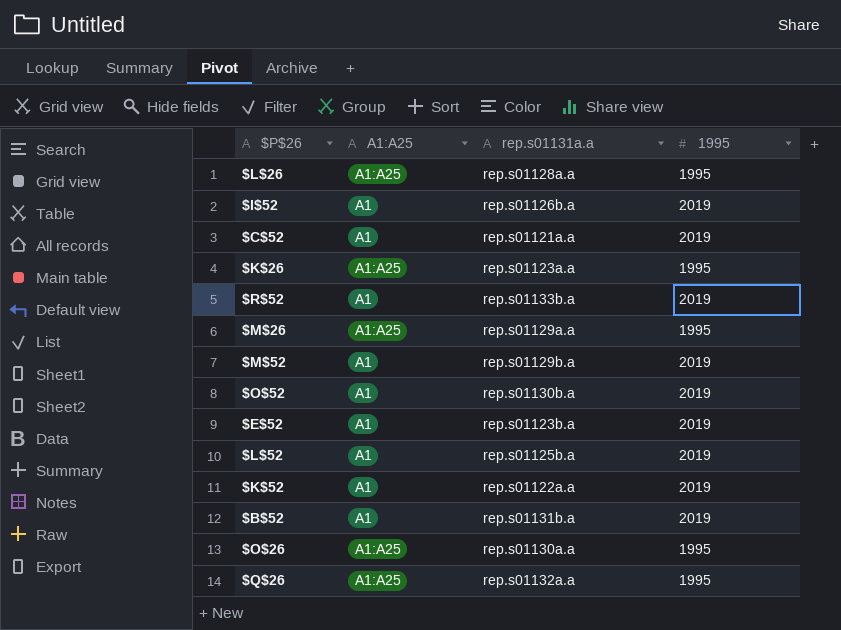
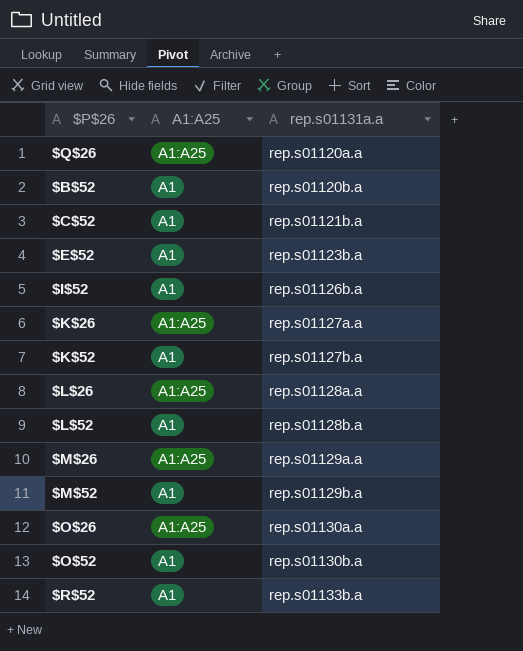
row order: none -> rep.s01131a.a ascending
column 1995 | position: 4 -> none
$Q$26 | rep.s01131a.a: rep.s01132a.a -> rep.s01120a.a
$B$52 | rep.s01131a.a: rep.s01131b.a -> rep.s01120b.a
$C$52 | rep.s01131a.a: rep.s01121a.a -> rep.s01121b.a
$K$26 | rep.s01131a.a: rep.s01123a.a -> rep.s01127a.a
$K$52 | rep.s01131a.a: rep.s01122a.a -> rep.s01127b.a
$L$52 | rep.s01131a.a: rep.s01125b.a -> rep.s01128b.a

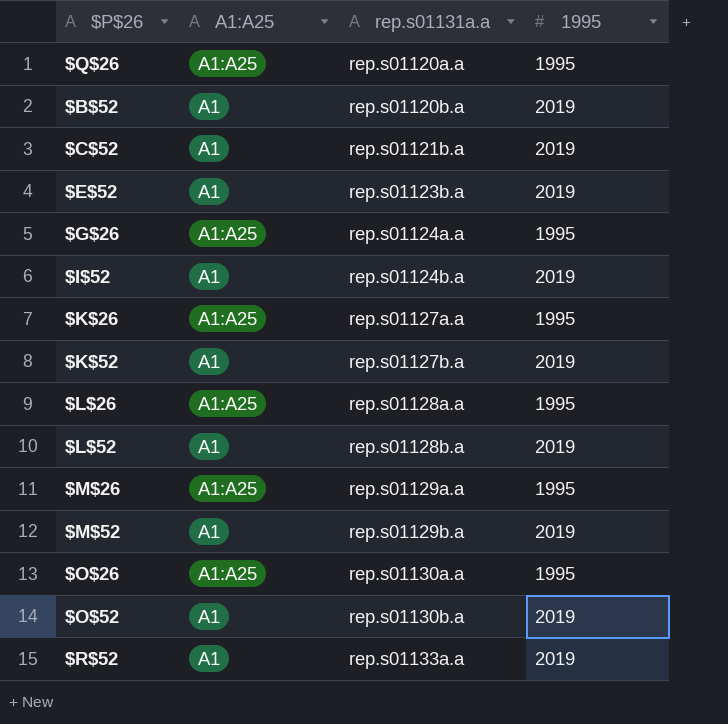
column 1995 | position: none -> 4
row $G$26: none -> A1:A25 | rep.s01124a.a | 1995
$I$52 | rep.s01131a.a: rep.s01126b.a -> rep.s01124b.a
$R$52 | rep.s01131a.a: rep.s01133b.a -> rep.s01133a.a

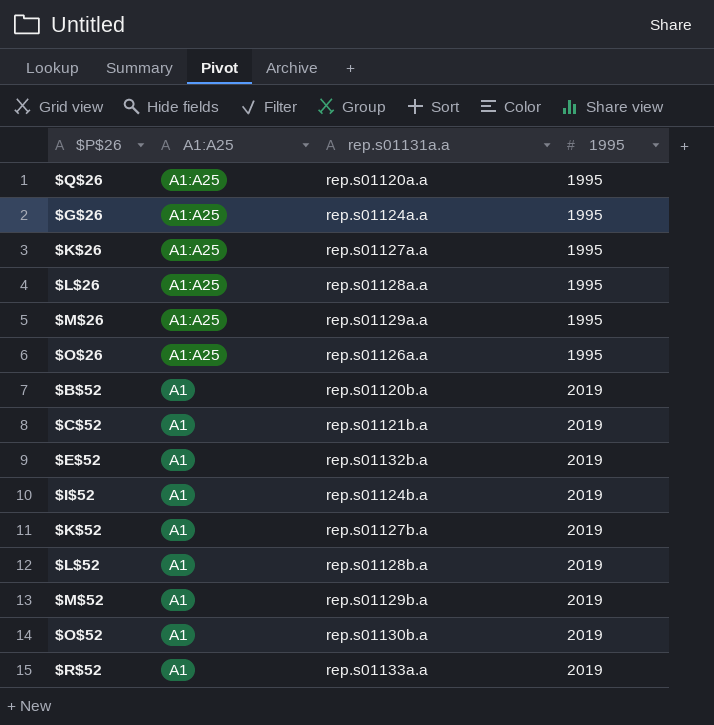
row order: rep.s01131a.a ascending -> A1:A25 descending
$O$26 | rep.s01131a.a: rep.s01130a.a -> rep.s01126a.a
$E$52 | rep.s01131a.a: rep.s01123b.a -> rep.s01132b.a

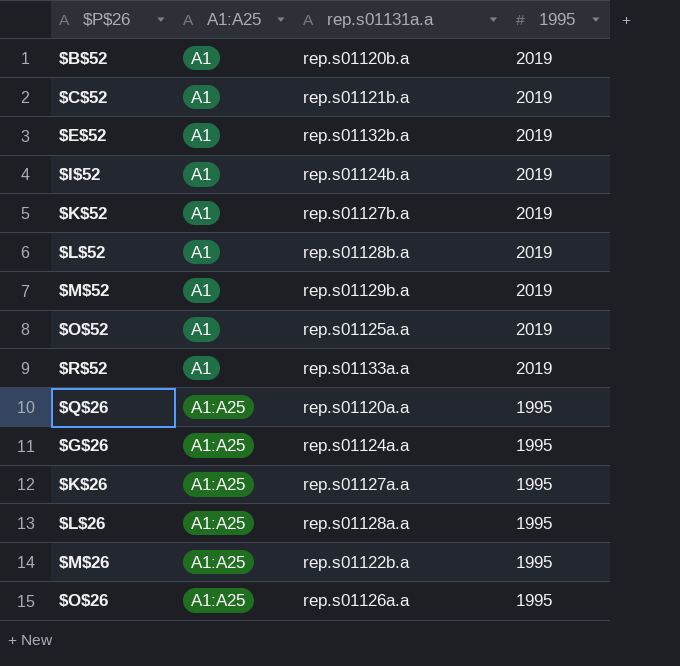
row order: A1:A25 descending -> A1:A25 ascending
$O$52 | rep.s01131a.a: rep.s01130b.a -> rep.s01125a.a
$M$26 | rep.s01131a.a: rep.s01129a.a -> rep.s01122b.a

